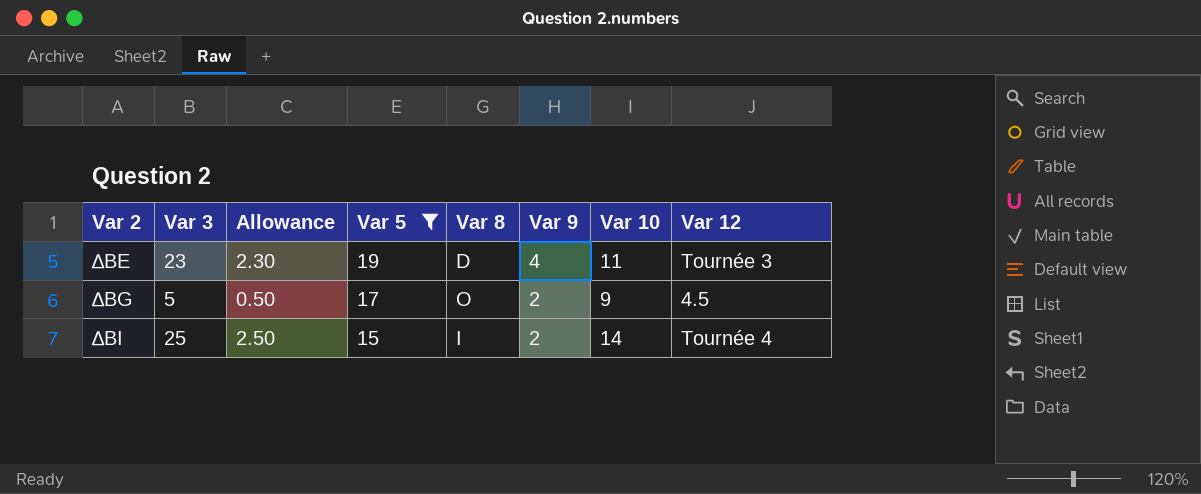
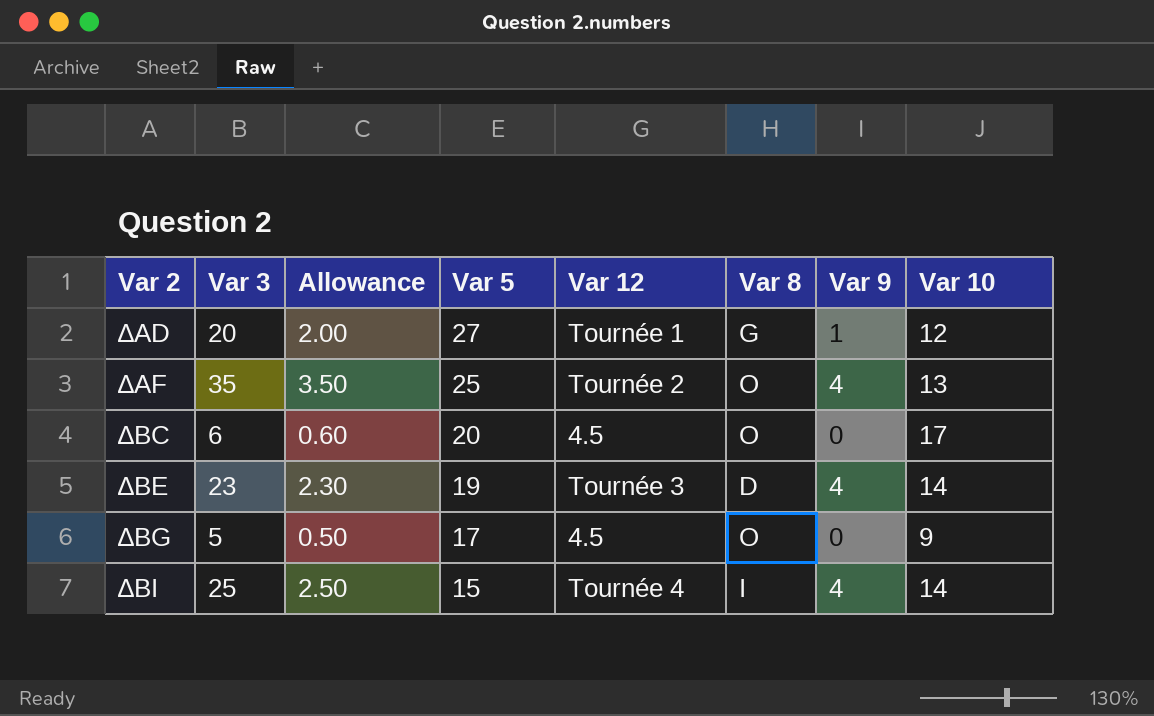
filter: Var 5 <= 19 -> none
column Var 12 | position: 8 -> 5
∆BE | Var 10: 11 -> 14
∆BG | Var 9: 2 -> 0
∆BI | Var 9: 2 -> 4

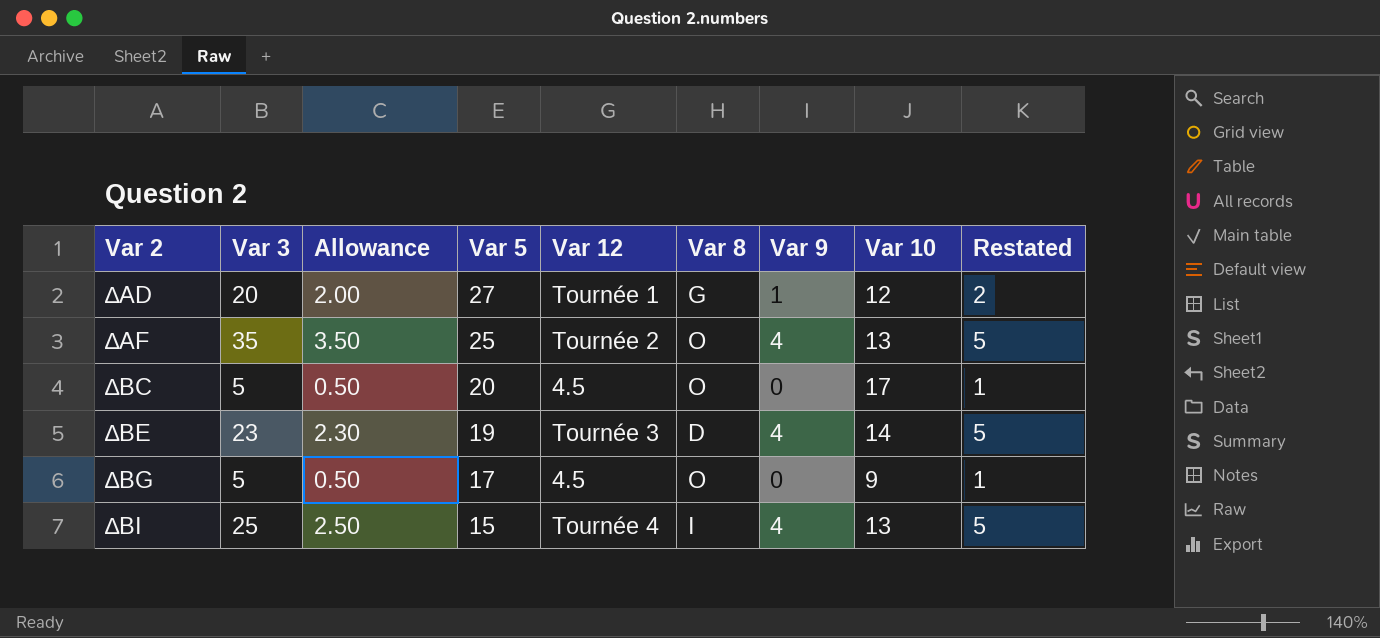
column Restated | formula: none -> [Var 9] + 1
∆BC | Var 3: 6 -> 5
∆BC | Allowance: 0.60 -> 0.50
∆BI | Var 10: 14 -> 13

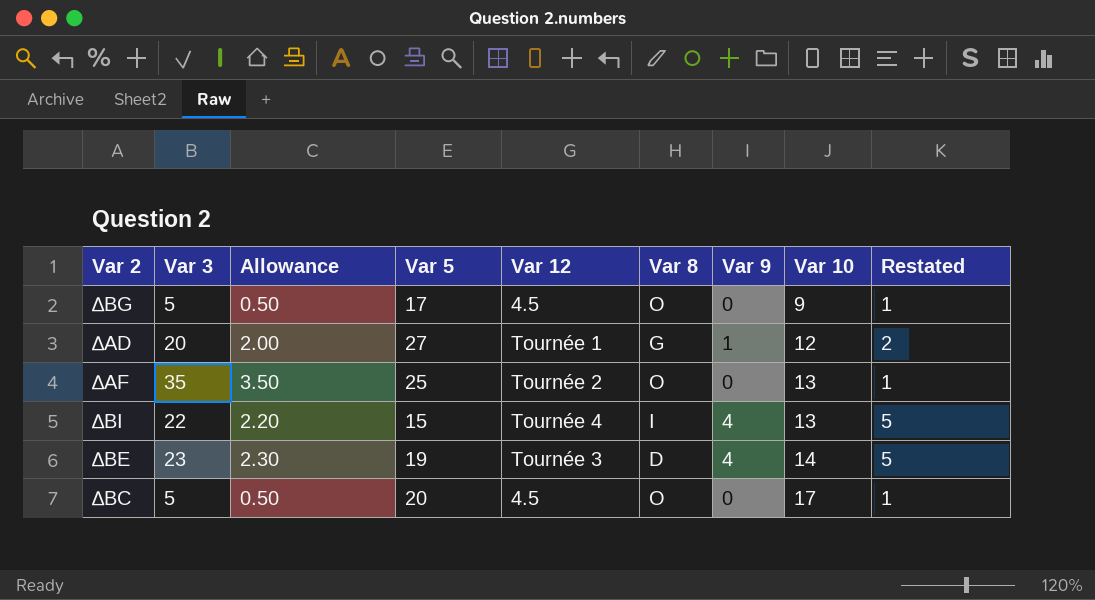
row order: Var 2 ascending -> Var 10 ascending
∆AF | Var 9: 4 -> 0
∆AF | Restated: 5 -> 1
∆BI | Var 3: 25 -> 22
∆BI | Allowance: 2.50 -> 2.20

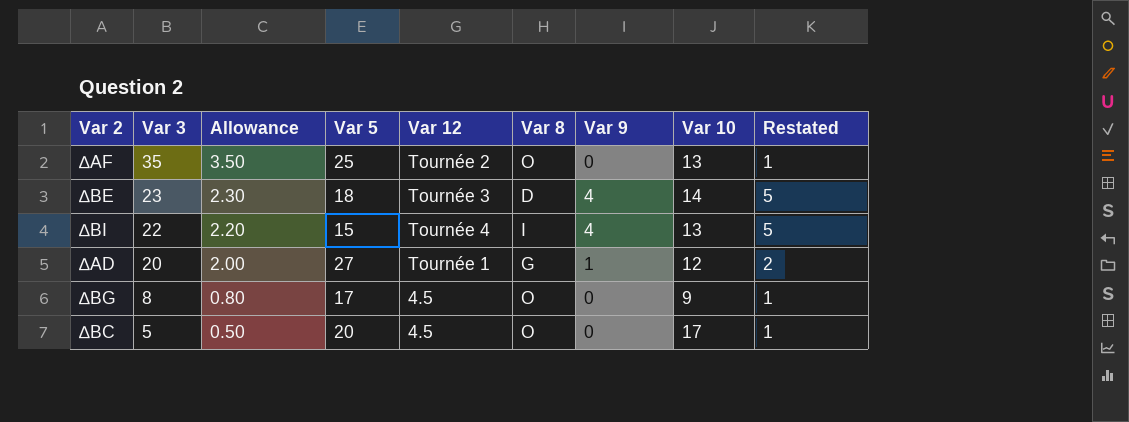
row order: Var 10 ascending -> Var 3 descending
∆BE | Var 5: 19 -> 18
∆BG | Var 3: 5 -> 8
∆BG | Allowance: 0.50 -> 0.80

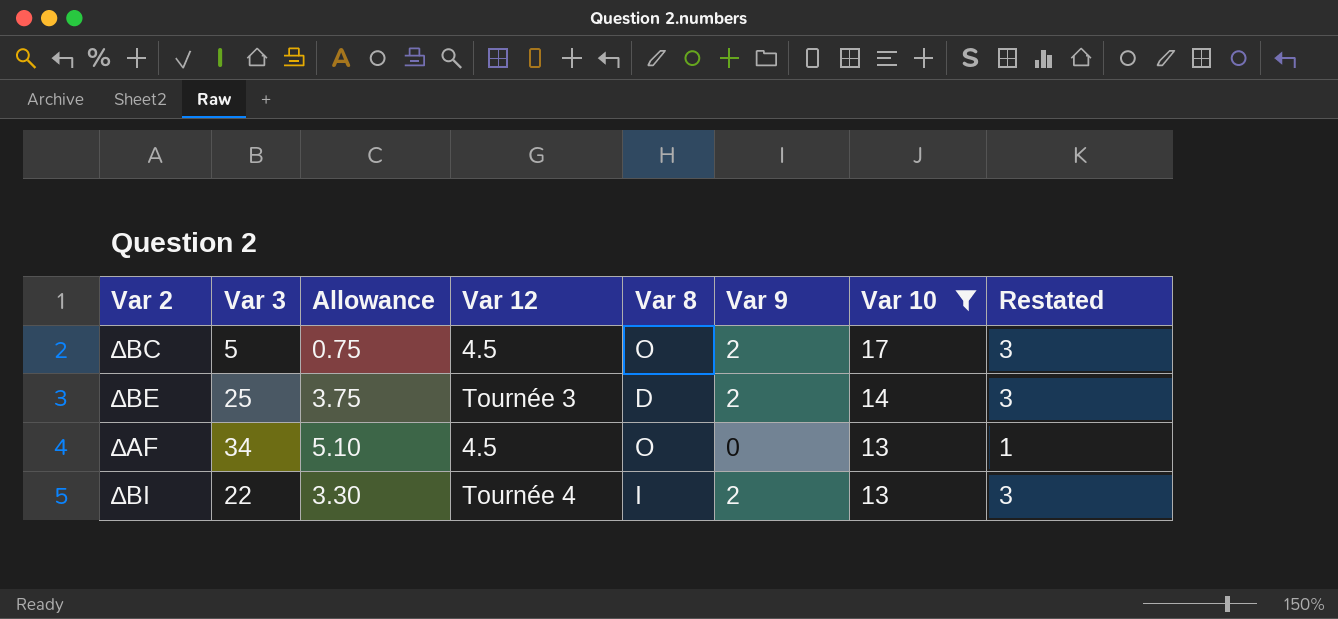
filter: none -> Var 10 >= 13
row order: Var 3 descending -> Var 10 descending
column Var 5 | position: 4 -> none
column Allowance | formula: [Var 3] * 0.1 -> [Var 3] * 0.15
∆BC | Var 9: 0 -> 2
∆BC | Restated: 1 -> 3
∆BE | Var 3: 23 -> 25
∆BE | Var 9: 4 -> 2
∆BE | Restated: 5 -> 3
∆AF | Var 3: 35 -> 34
∆AF | Var 12: Tournée 2 -> 4.5
∆BI | Var 9: 4 -> 2
∆BI | Restated: 5 -> 3

